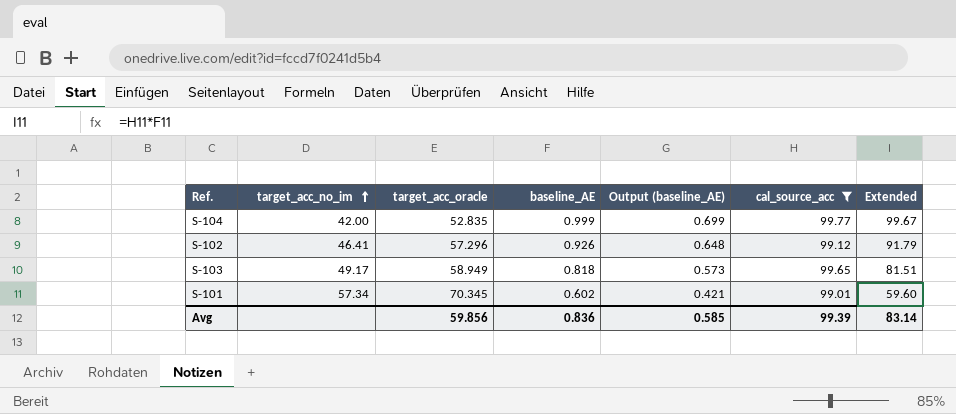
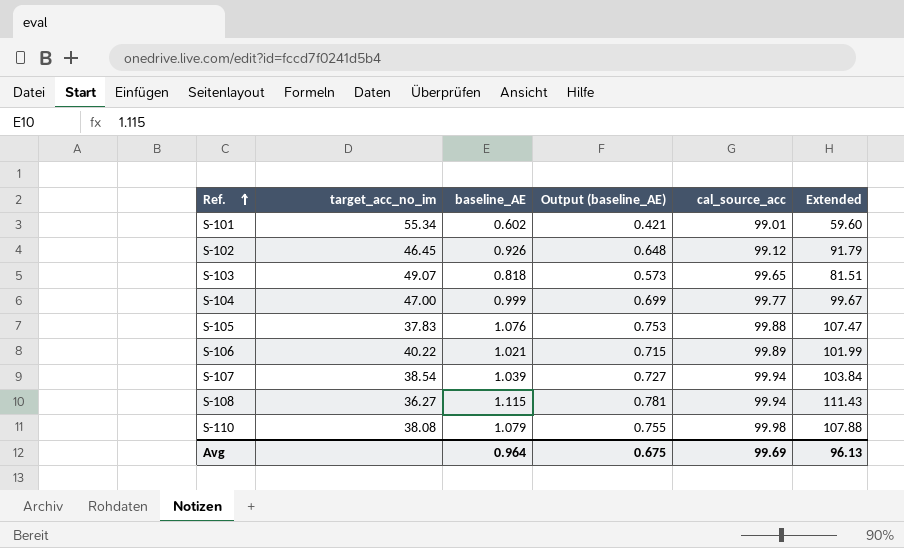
filter: cal_source_acc <= 99.77 -> none
row order: target_acc_no_im ascending -> Ref. ascending
column target_acc_oracle | position: 3 -> none
S-101 | target_acc_no_im: 57.34 -> 55.34
S-102 | target_acc_no_im: 46.41 -> 46.45
S-103 | target_acc_no_im: 49.17 -> 49.07
S-104 | target_acc_no_im: 42.00 -> 47.00
Avg | baseline_AE: 0.836 -> 0.964
Avg | Output (baseline_AE): 0.585 -> 0.675
Avg | cal_source_acc: 99.39 -> 99.69
Avg | Extended: 83.14 -> 96.13

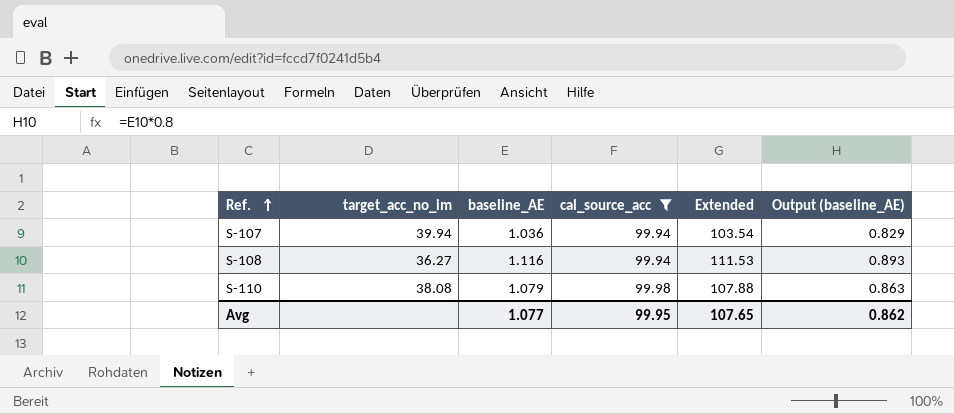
filter: none -> cal_source_acc >= 99.94
column Output (baseline_AE) | formula: [baseline_AE] * 0.7 -> [baseline_AE] * 0.8
column Output (baseline_AE) | position: 4 -> 6
S-107 | target_acc_no_im: 38.54 -> 39.94
S-107 | baseline_AE: 1.039 -> 1.036
S-107 | Extended: 103.84 -> 103.54
S-108 | baseline_AE: 1.115 -> 1.116
S-108 | Extended: 111.43 -> 111.53
Avg | baseline_AE: 0.964 -> 1.077
Avg | cal_source_acc: 99.69 -> 99.95
Avg | Extended: 96.13 -> 107.65
Avg | Output (baseline_AE): 0.675 -> 0.862

